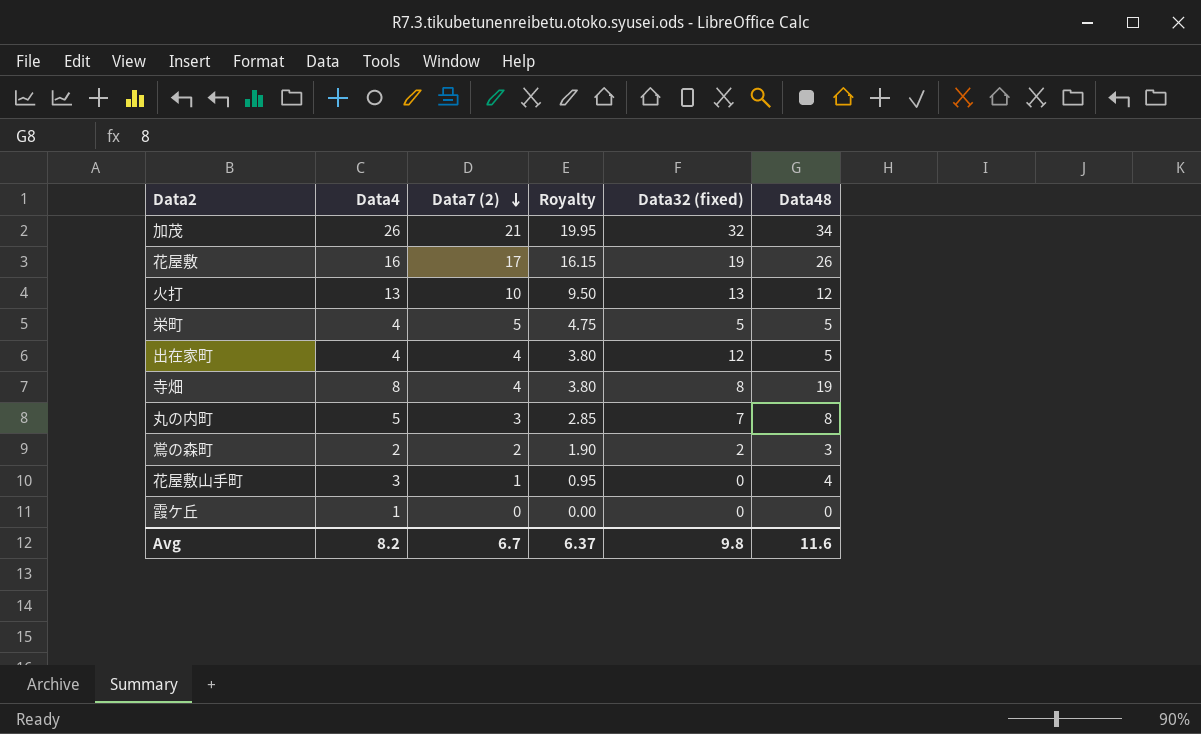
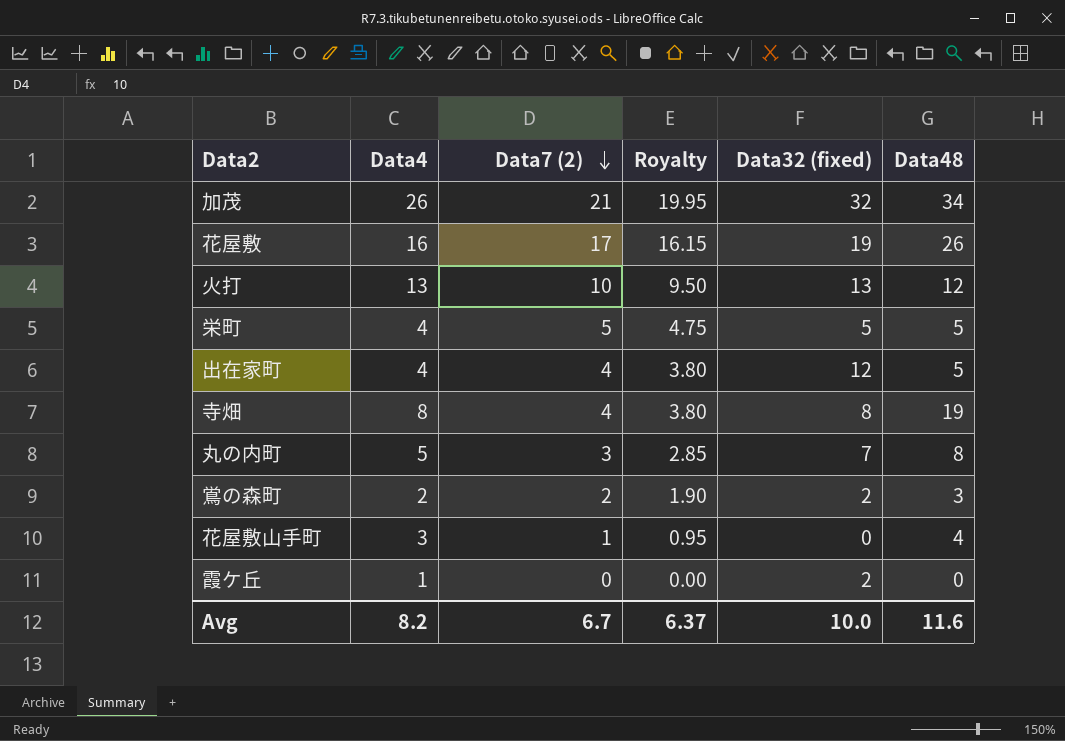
霞ケ丘 | Data32 (fixed): 0 -> 2
Avg | Data32 (fixed): 9.8 -> 10.0

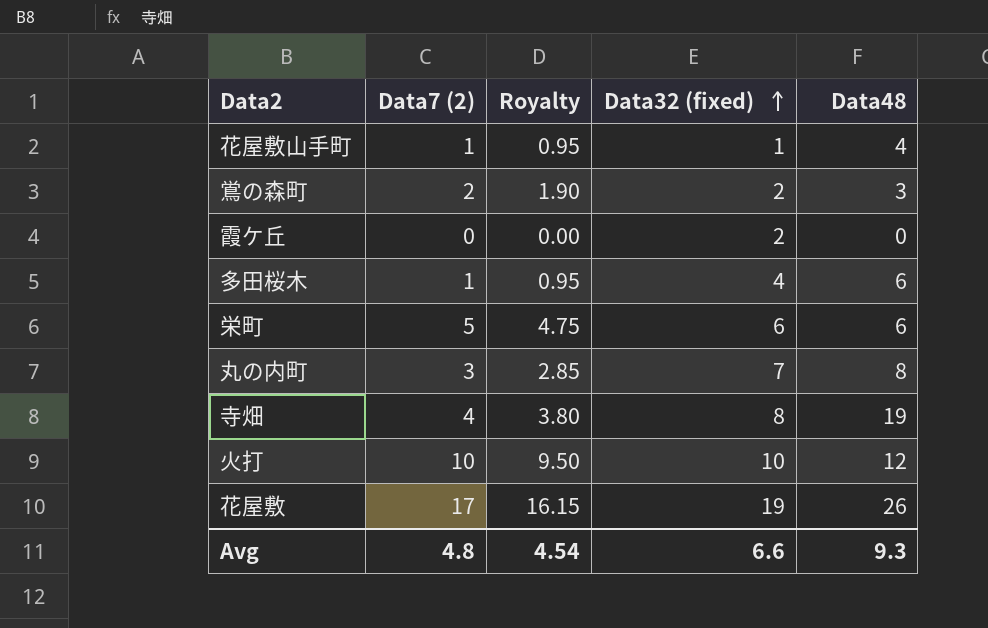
row order: Data7 (2) descending -> Data32 (fixed) ascending
column Data4 | position: 2 -> none
row 加茂: 26 | 21 | 19.95 | 32 | 34 -> none
row 出在家町: 4 | 4 | 3.80 | 12 | 5 -> none
花屋敷山手町 | Data32 (fixed): 0 -> 1
row 多田桜木: none -> 1 | 0.95 | 4 | 6
栄町 | Data32 (fixed): 5 -> 6
栄町 | Data48: 5 -> 6
火打 | Data32 (fixed): 13 -> 10
Avg | Data7 (2): 6.7 -> 4.8
Avg | Royalty: 6.37 -> 4.54
Avg | Data32 (fixed): 10.0 -> 6.6
Avg | Data48: 11.6 -> 9.3

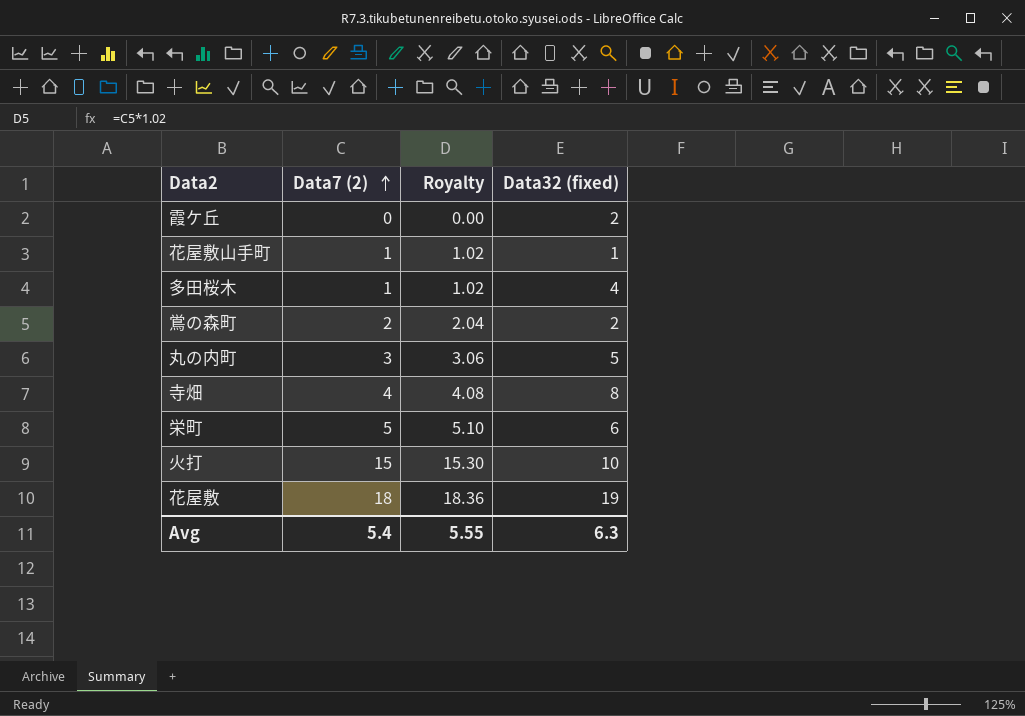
row order: Data32 (fixed) ascending -> Data7 (2) ascending
column Data48 | position: 5 -> none
column Royalty | formula: [Data7 (2)] * 0.95 -> [Data7 (2)] * 1.02
丸の内町 | Data32 (fixed): 7 -> 5
火打 | Data7 (2): 10 -> 15
花屋敷 | Data7 (2): 17 -> 18
Avg | Data7 (2): 4.8 -> 5.4
Avg | Royalty: 4.54 -> 5.55
Avg | Data32 (fixed): 6.6 -> 6.3

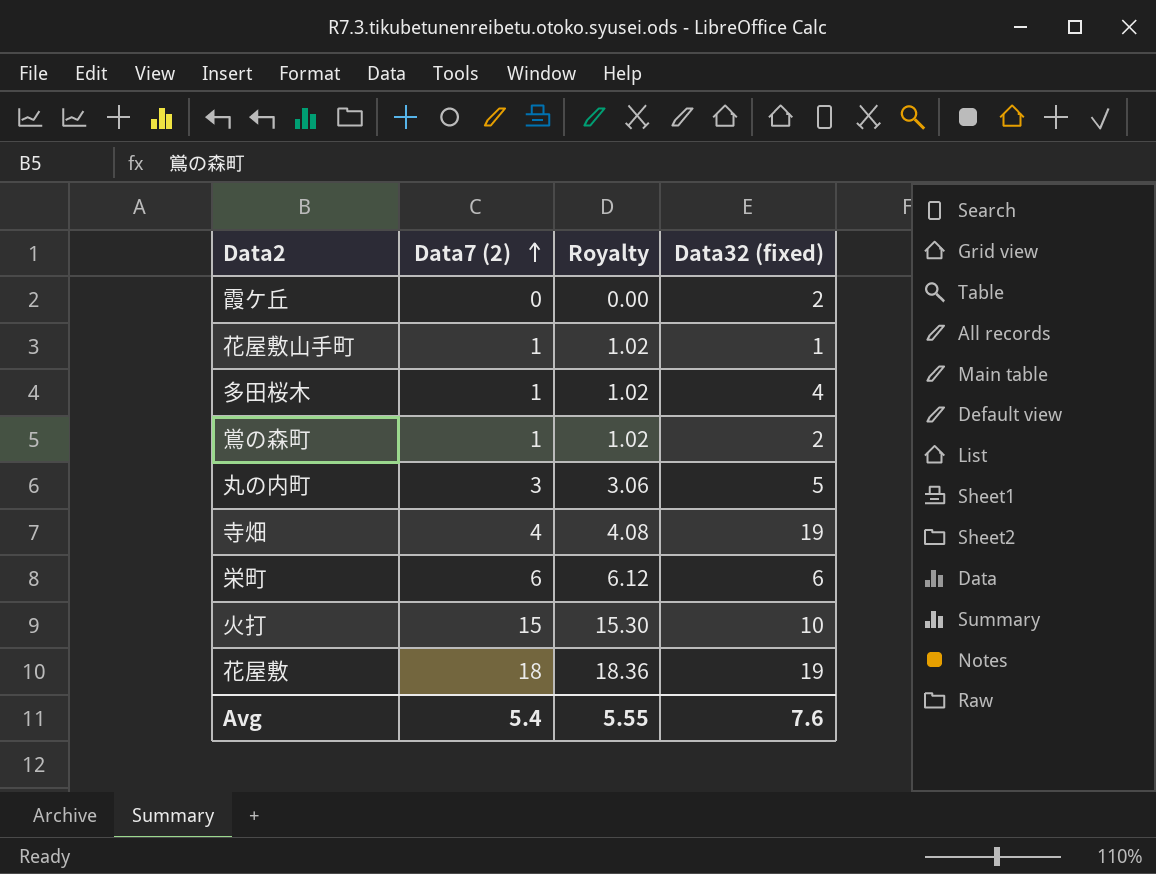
鴬の森町 | Data7 (2): 2 -> 1
鴬の森町 | Royalty: 2.04 -> 1.02
寺畑 | Data32 (fixed): 8 -> 19
栄町 | Data7 (2): 5 -> 6
栄町 | Royalty: 5.10 -> 6.12
Avg | Data32 (fixed): 6.3 -> 7.6

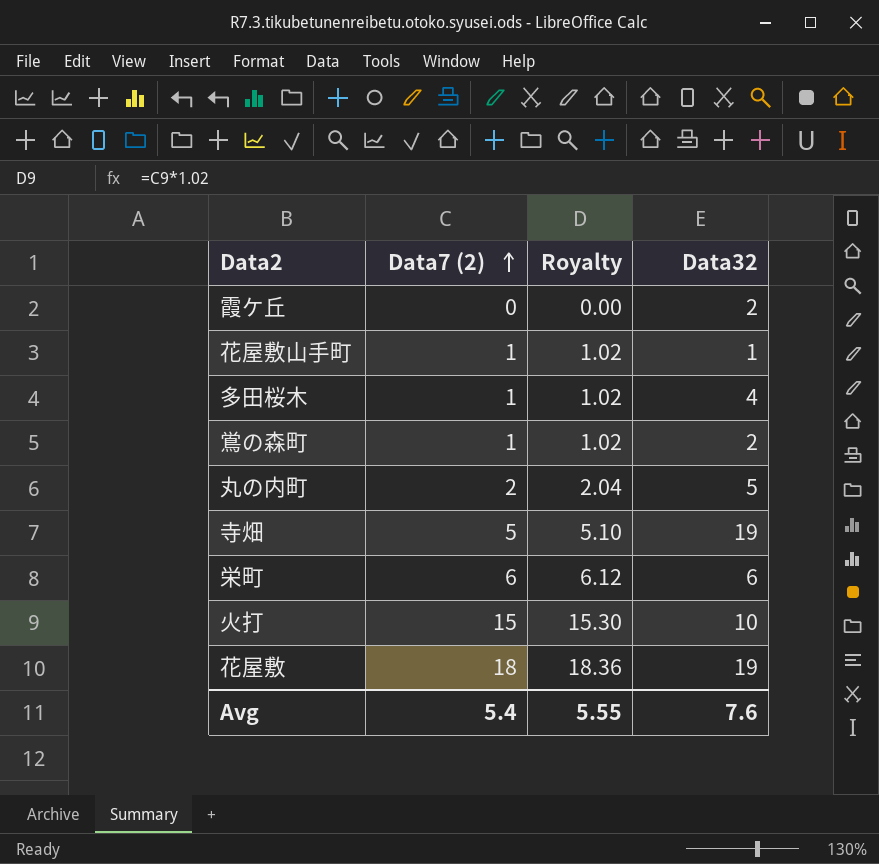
column name: Data32 (fixed) -> Data32
丸の内町 | Data7 (2): 3 -> 2
丸の内町 | Royalty: 3.06 -> 2.04
寺畑 | Data7 (2): 4 -> 5
寺畑 | Royalty: 4.08 -> 5.10

